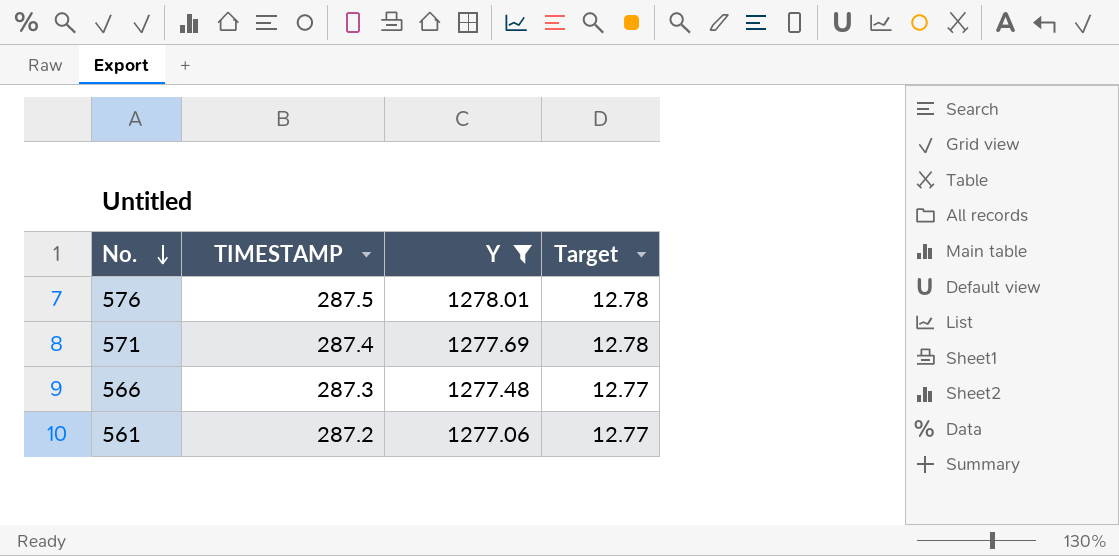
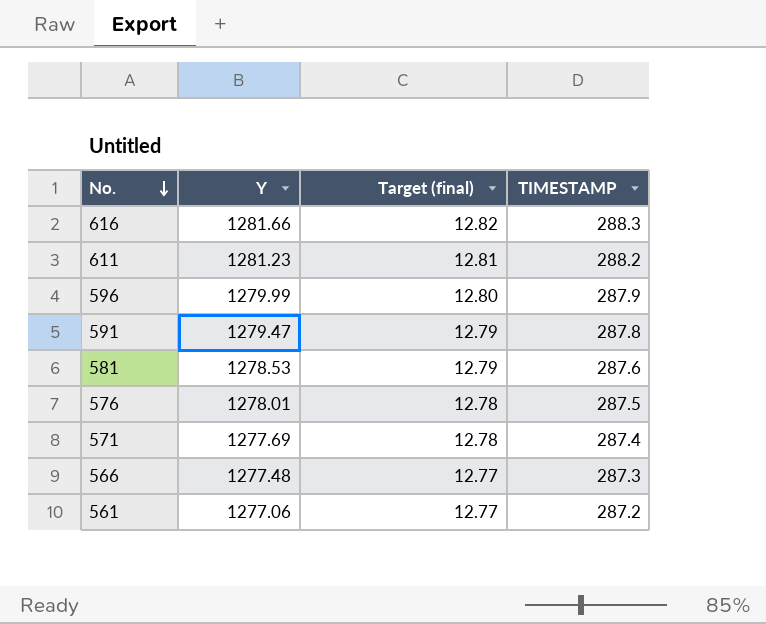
filter: Y <= 1278.01 -> none
column name: Target -> Target (final)
column TIMESTAMP | position: 2 -> 4

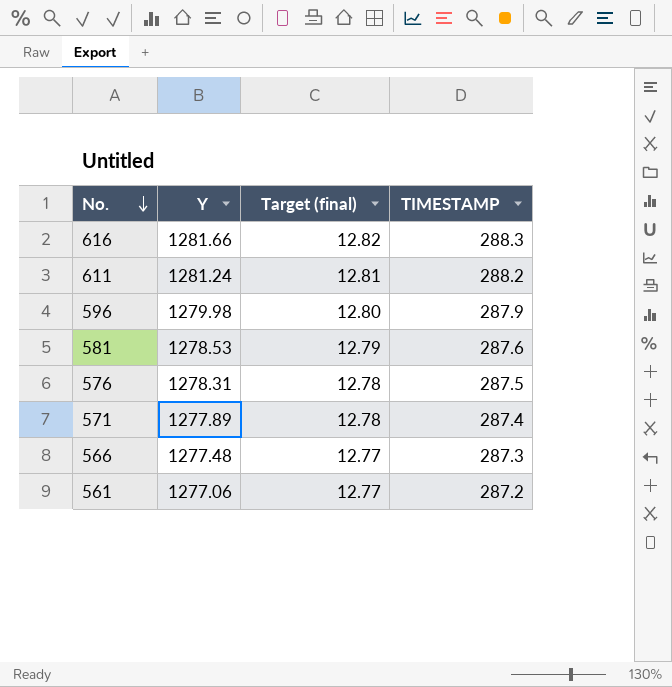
row 591: 1279.47 | 12.79 | 287.8 -> none
611 | Y: 1281.23 -> 1281.24
596 | Y: 1279.99 -> 1279.98
576 | Y: 1278.01 -> 1278.31
571 | Y: 1277.69 -> 1277.89

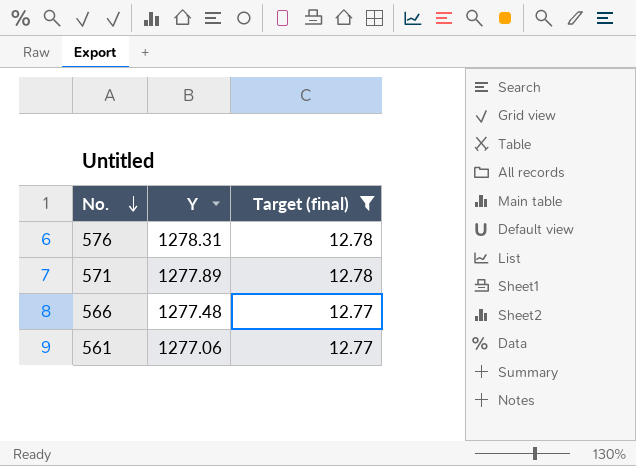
filter: none -> Target (final) <= 12.78
column TIMESTAMP | position: 4 -> none

